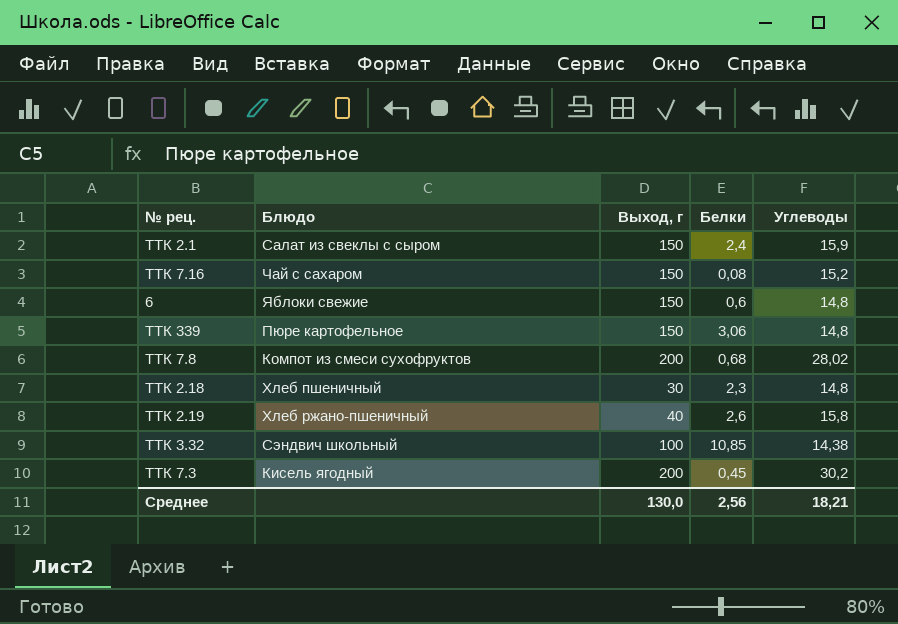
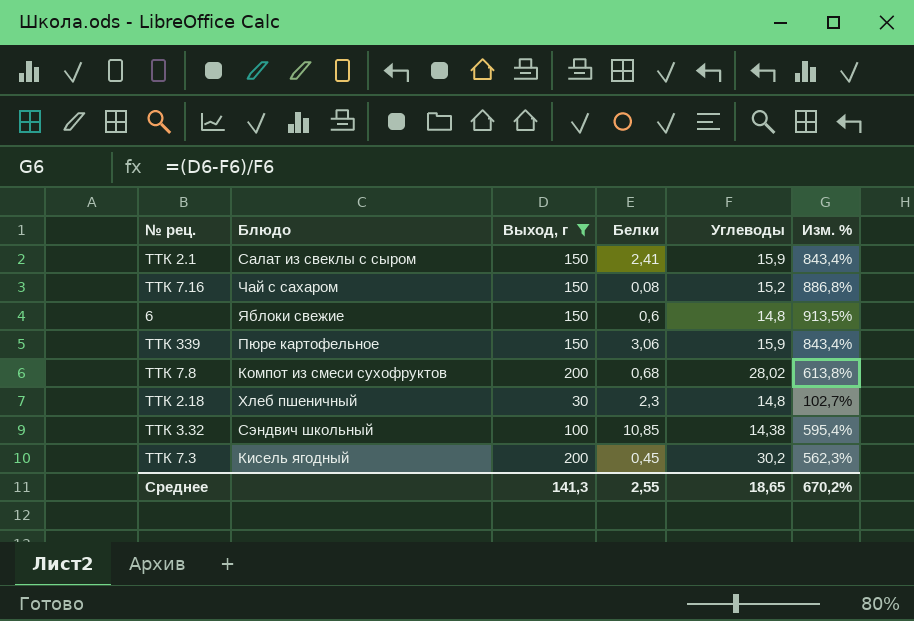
filter: none -> Выход, г != 40
column Изм. % | formula: none -> ([Выход, г] - [Углеводы]) / [Углеводы]
ТТК 2.1 | Белки: 2,4 -> 2,41
ТТК 339 | Углеводы: 14,8 -> 15,9
Среднее | Выход, г: 130,0 -> 141,3
Среднее | Белки: 2,56 -> 2,55
Среднее | Углеводы: 18,21 -> 18,65

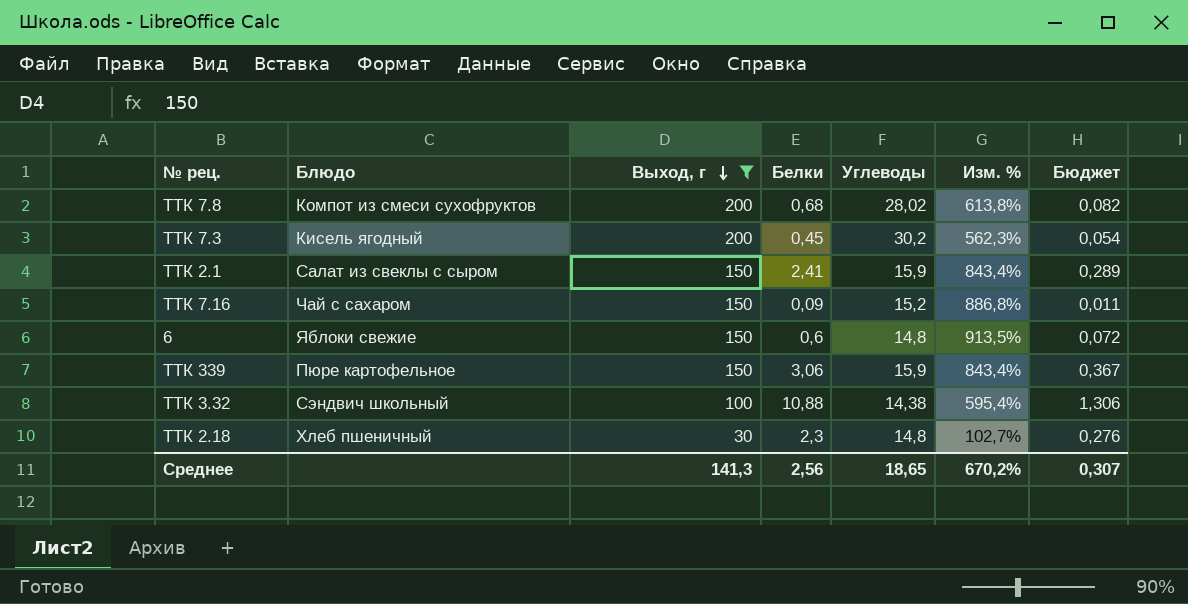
row order: none -> Выход, г descending
column Бюджет | formula: none -> [Белки] * 0,12
ТТК 7.16 | Белки: 0,08 -> 0,09
ТТК 3.32 | Белки: 10,85 -> 10,88
Среднее | Белки: 2,55 -> 2,56

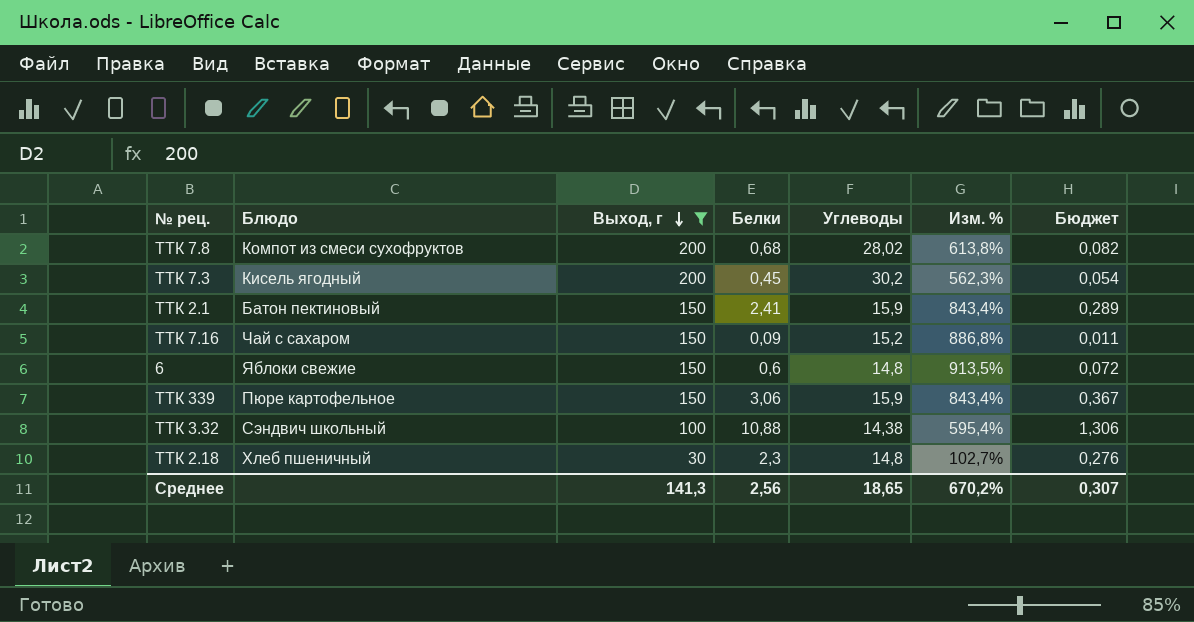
ТТК 2.1 | Блюдо: Салат из свеклы с сыром -> Батон пектиновый

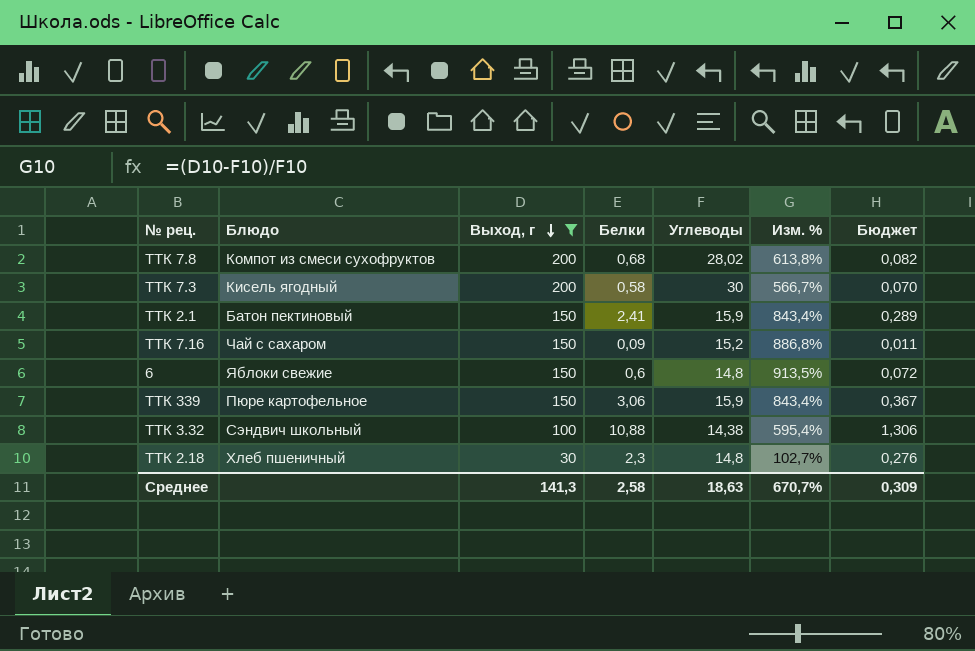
ТТК 7.3 | Белки: 0,45 -> 0,58
ТТК 7.3 | Углеводы: 30,2 -> 30
ТТК 7.3 | Изм. %: 562,3% -> 566,7%
ТТК 7.3 | Бюджет: 0,054 -> 0,070
Среднее | Белки: 2,56 -> 2,58
Среднее | Углеводы: 18,65 -> 18,63
Среднее | Изм. %: 670,2% -> 670,7%
Среднее | Бюджет: 0,307 -> 0,309

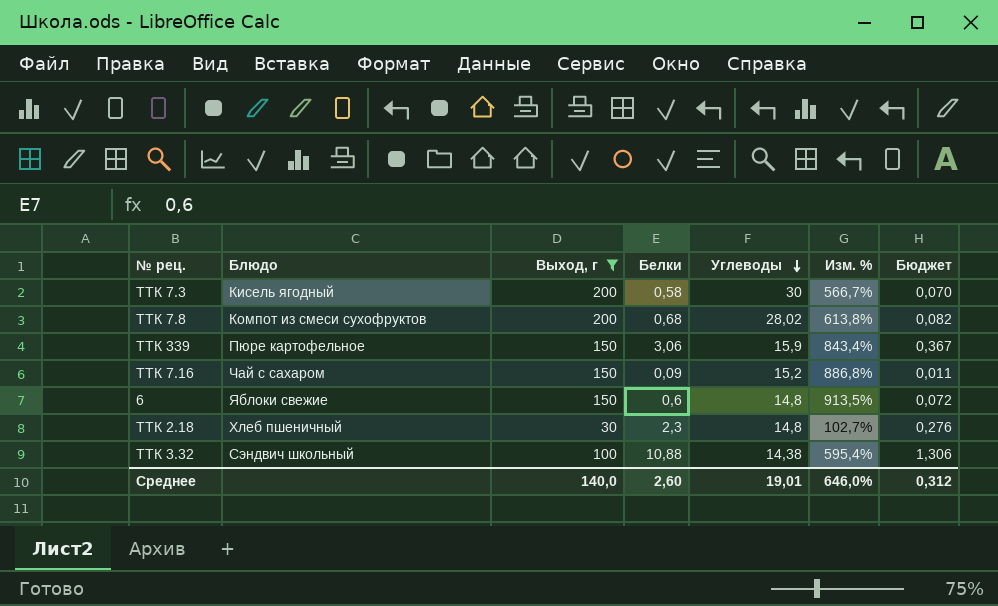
row order: Выход, г descending -> Углеводы descending
row ТТК 2.1: Батон пектиновый | 150 | 2,41 | 15,9 | 843,4% | 0,289 -> none
Среднее | Выход, г: 141,3 -> 140,0
Среднее | Белки: 2,58 -> 2,60
Среднее | Углеводы: 18,63 -> 19,01
Среднее | Изм. %: 670,7% -> 646,0%
Среднее | Бюджет: 0,309 -> 0,312

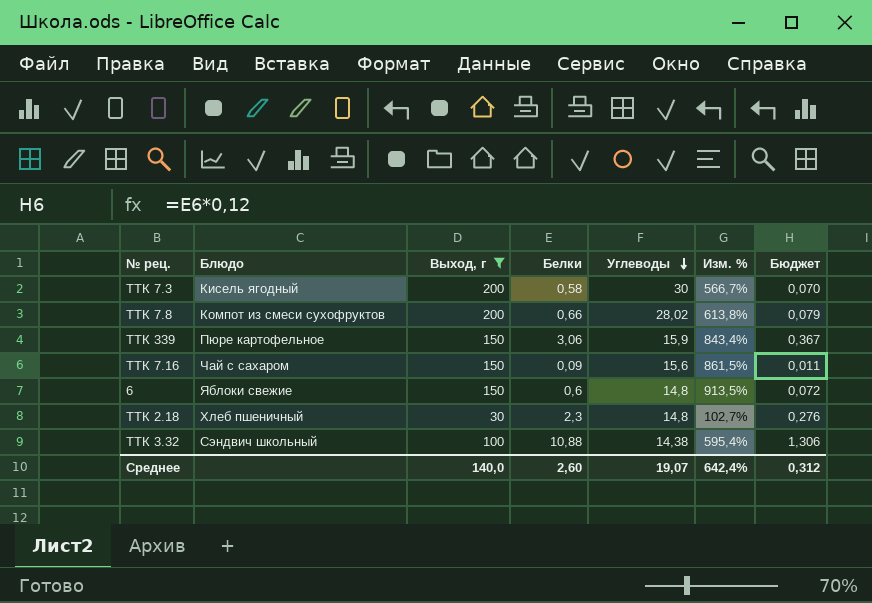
ТТК 7.8 | Белки: 0,68 -> 0,66
ТТК 7.8 | Бюджет: 0,082 -> 0,079
ТТК 7.16 | Углеводы: 15,2 -> 15,6
ТТК 7.16 | Изм. %: 886,8% -> 861,5%
Среднее | Углеводы: 19,01 -> 19,07
Среднее | Изм. %: 646,0% -> 642,4%

